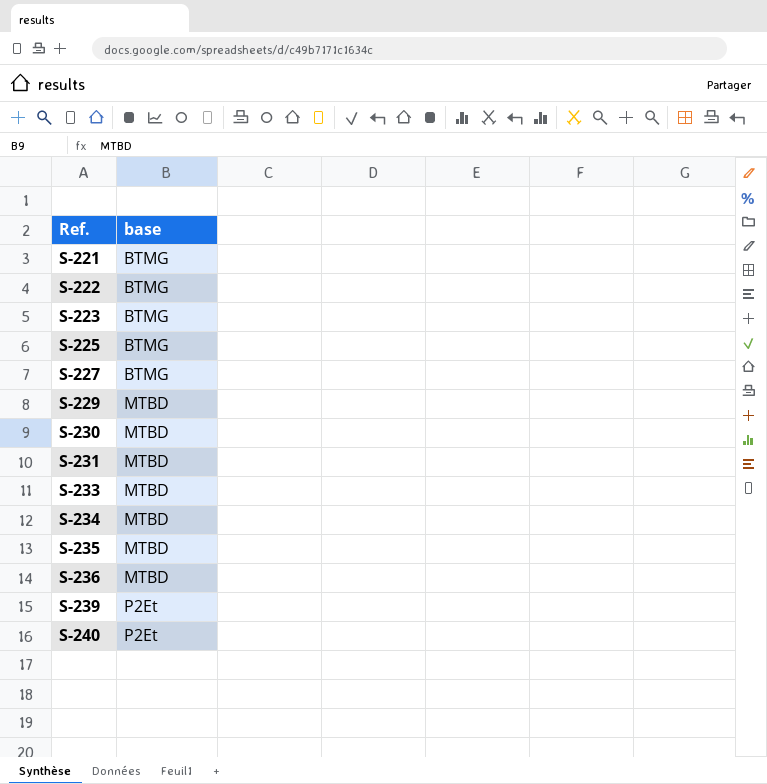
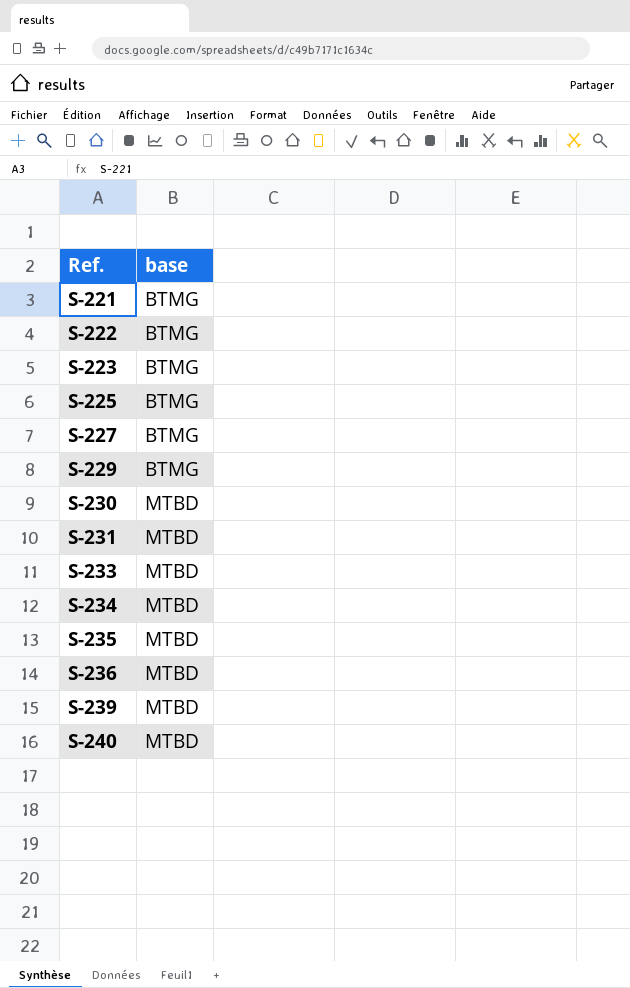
S-229 | base: MTBD -> BTMG
S-239 | base: P2Et -> MTBD
S-240 | base: P2Et -> MTBD

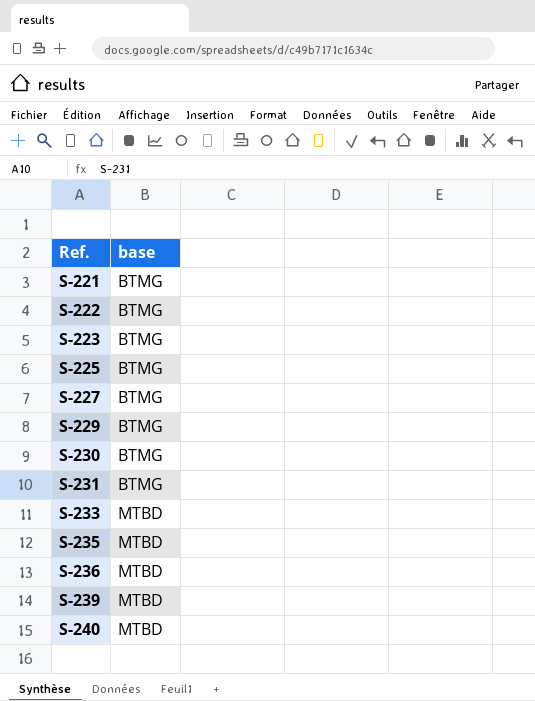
row S-234: MTBD -> none
S-230 | base: MTBD -> BTMG
S-231 | base: MTBD -> BTMG

